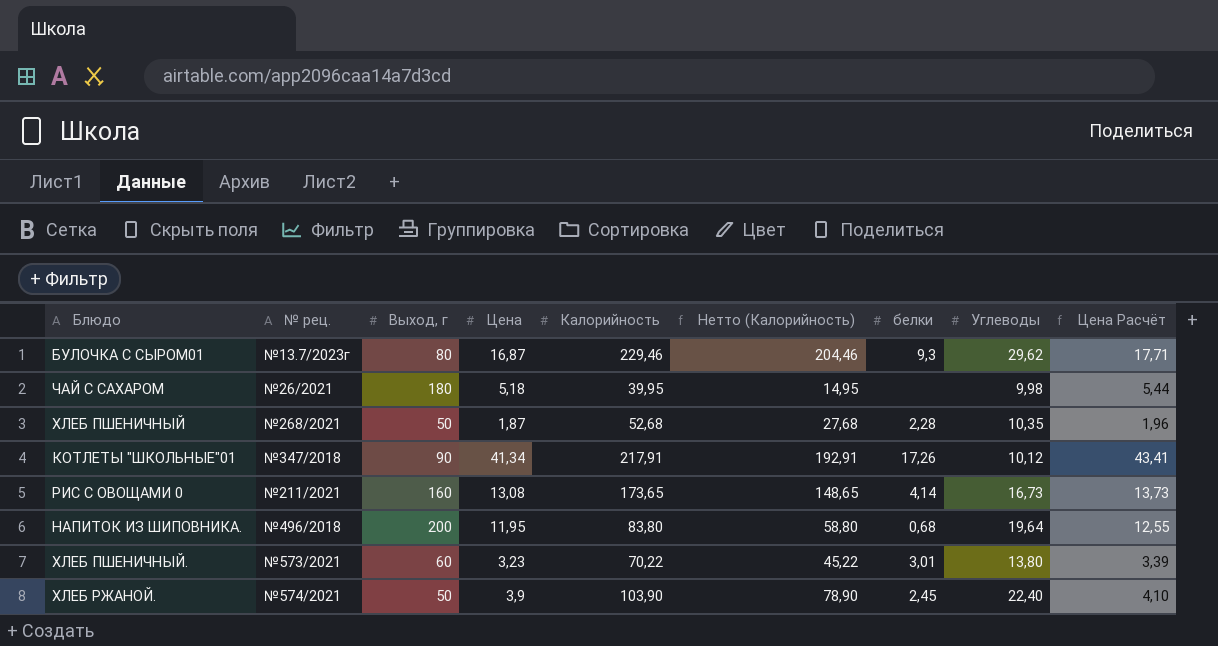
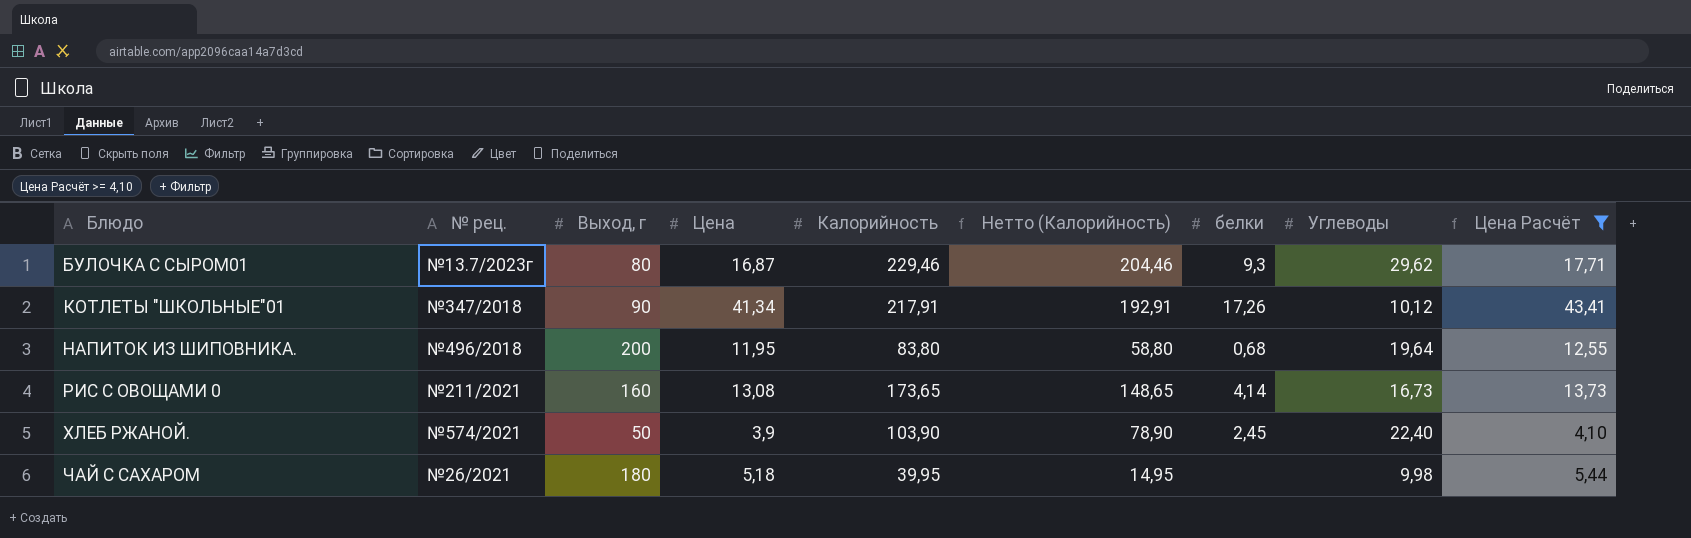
filter: none -> Цена Расчёт >= 4,10
row order: none -> Блюдо ascending

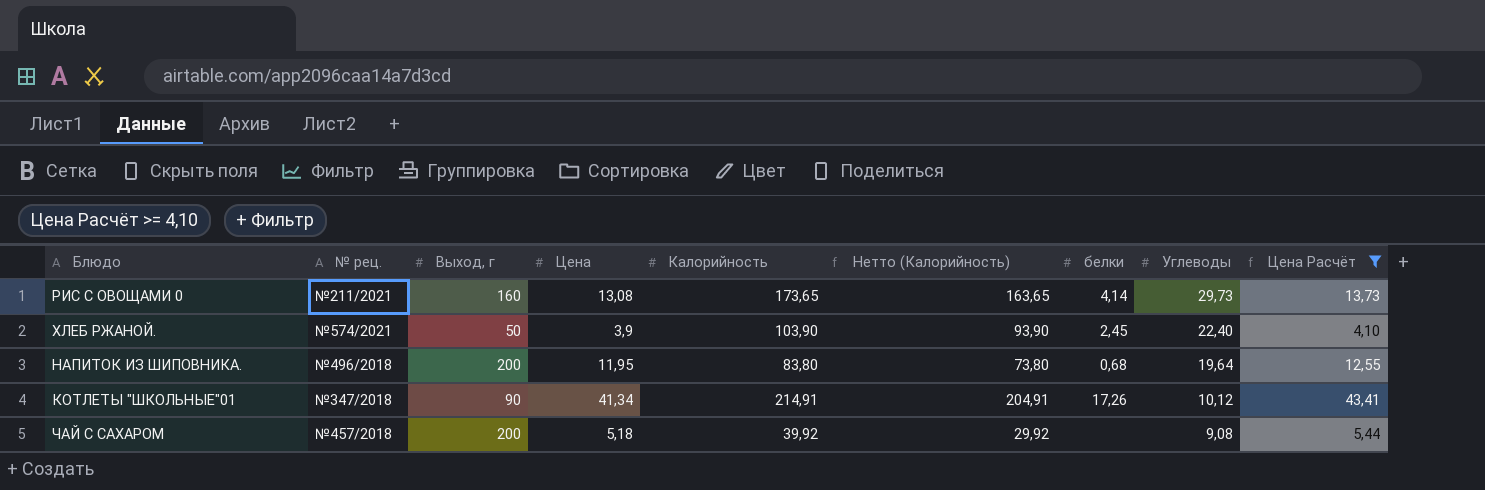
row order: Блюдо ascending -> Углеводы descending
column Нетто (Калорийность) | formula: [Калорийность] - 25 -> [Калорийность] - 10
row БУЛОЧКА С СЫРОМ01: №13.7/2023г | 80 | 16,87 | 229,46 | 204,46 | 9,3 | 29,62 | 17,71 -> none
РИС С ОВОЩАМИ 0 | Углеводы: 16,73 -> 29,73
КОТЛЕТЫ "ШКОЛЬНЫЕ"01 | Калорийность: 217,91 -> 214,91
ЧАЙ С САХАРОМ | № рец.: №26/2021 -> №457/2018
ЧАЙ С САХАРОМ | Выход, г: 180 -> 200
ЧАЙ С САХАРОМ | Калорийность: 39,95 -> 39,92
ЧАЙ С САХАРОМ | Углеводы: 9,98 -> 9,08

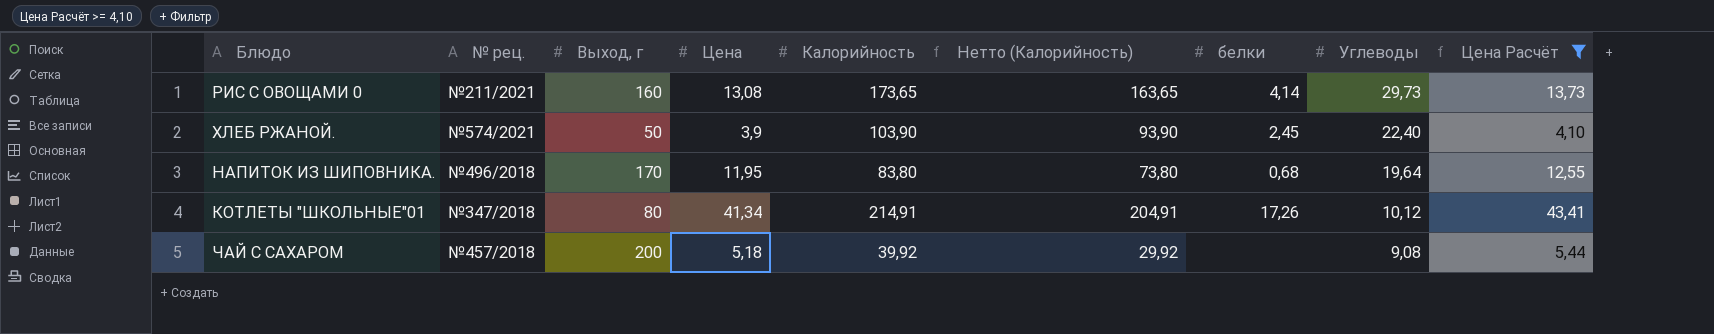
НАПИТОК ИЗ ШИПОВНИКА. | Выход, г: 200 -> 170
КОТЛЕТЫ "ШКОЛЬНЫЕ"01 | Выход, г: 90 -> 80

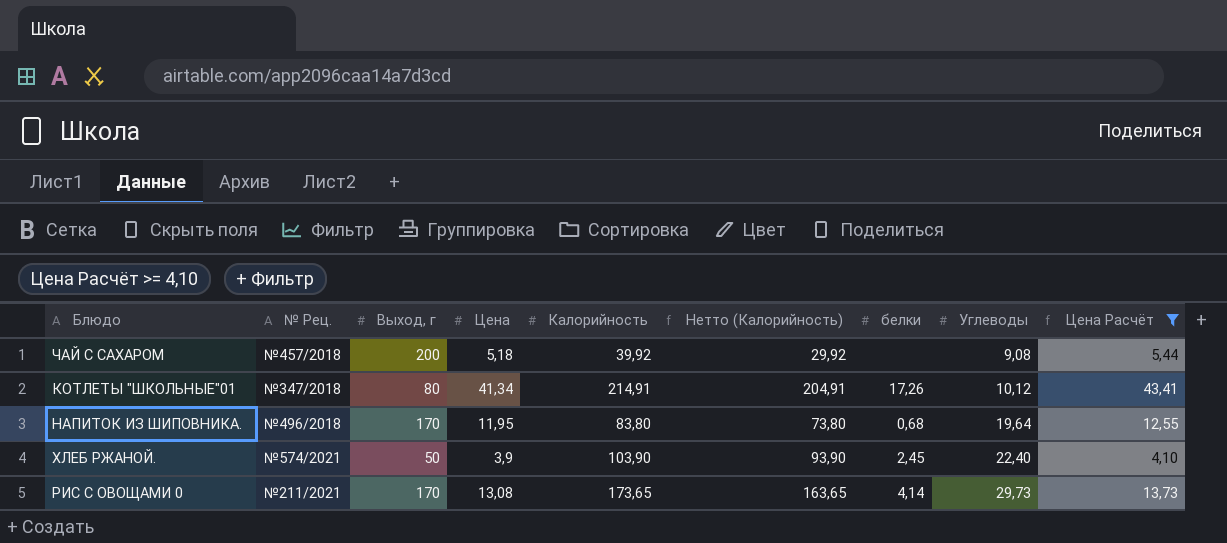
row order: Углеводы descending -> Углеводы ascending
column name: № рец. -> № Рец.
РИС С ОВОЩАМИ 0 | Выход, г: 160 -> 170

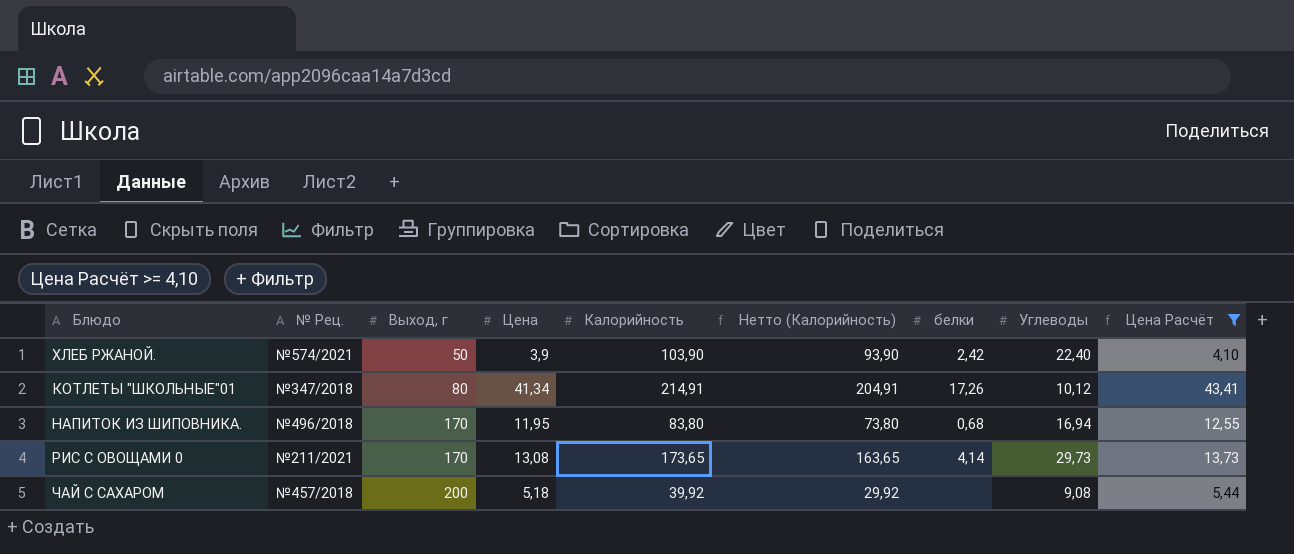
row order: Углеводы ascending -> Выход, г ascending
ХЛЕБ РЖАНОЙ. | белки: 2,45 -> 2,42
НАПИТОК ИЗ ШИПОВНИКА. | Углеводы: 19,64 -> 16,94

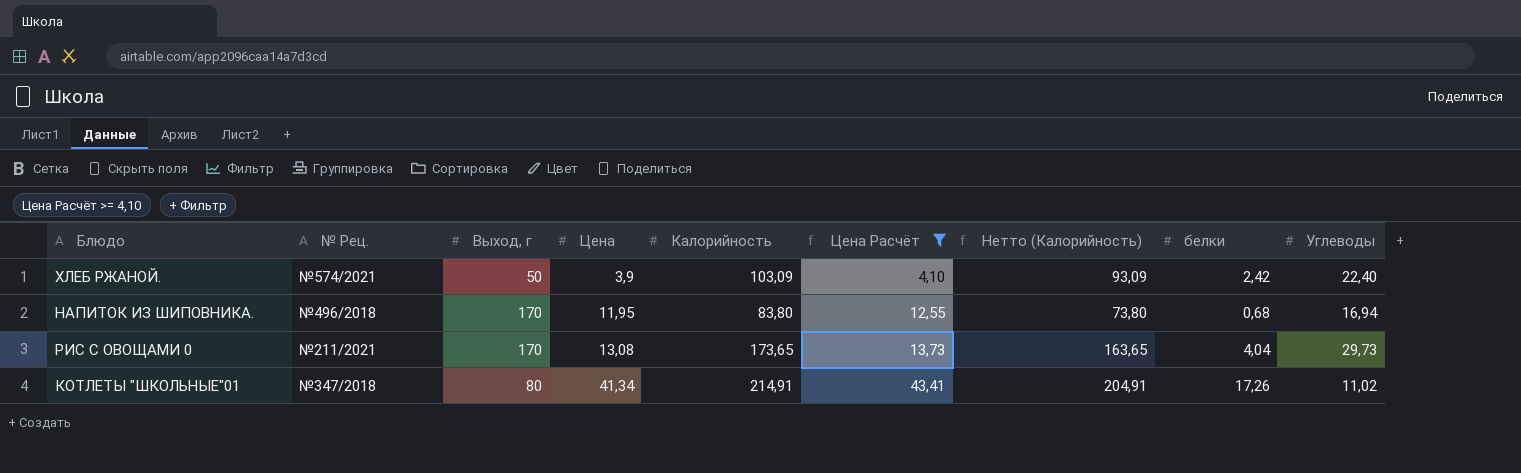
row order: Выход, г ascending -> Цена ascending
column Цена Расчёт | position: 9 -> 6
row ЧАЙ С САХАРОМ: №457/2018 | 200 | 5,18 | 39,92 | 29,92 | none | 9,08 | 5,44 -> none
ХЛЕБ РЖАНОЙ. | Калорийность: 103,90 -> 103,09
ХЛЕБ РЖАНОЙ. | Нетто (Калорийность): 93,90 -> 93,09
РИС С ОВОЩАМИ 0 | белки: 4,14 -> 4,04
КОТЛЕТЫ "ШКОЛЬНЫЕ"01 | Углеводы: 10,12 -> 11,02

